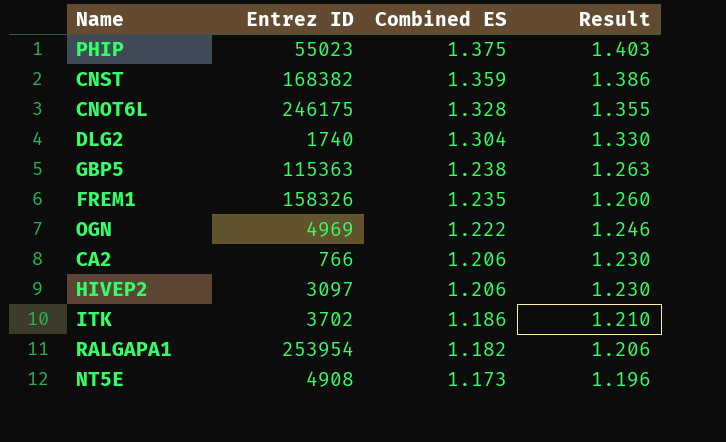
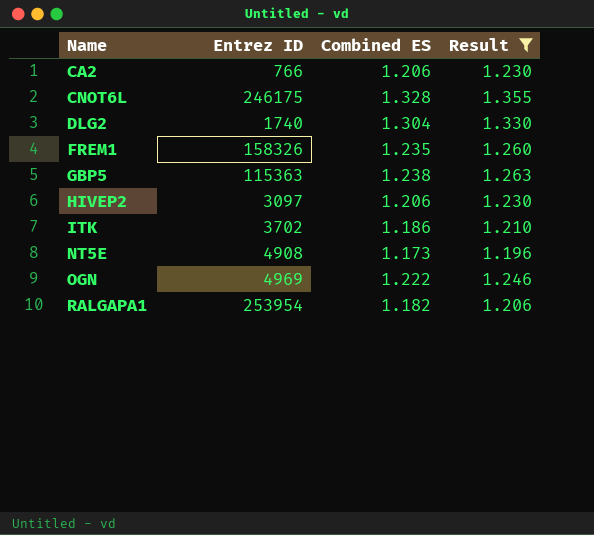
filter: none -> Result <= 1.355
row order: Combined ES descending -> Name ascending

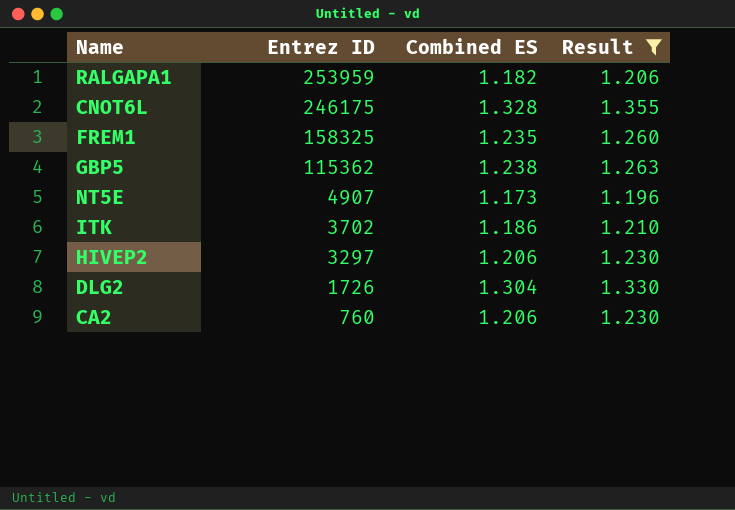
row order: Name ascending -> Entrez ID descending
row OGN: 4969 | 1.222 | 1.246 -> none
RALGAPA1 | Entrez ID: 253954 -> 253959
FREM1 | Entrez ID: 158326 -> 158325
GBP5 | Entrez ID: 115363 -> 115362
NT5E | Entrez ID: 4908 -> 4907
HIVEP2 | Entrez ID: 3097 -> 3297
DLG2 | Entrez ID: 1740 -> 1726
CA2 | Entrez ID: 766 -> 760

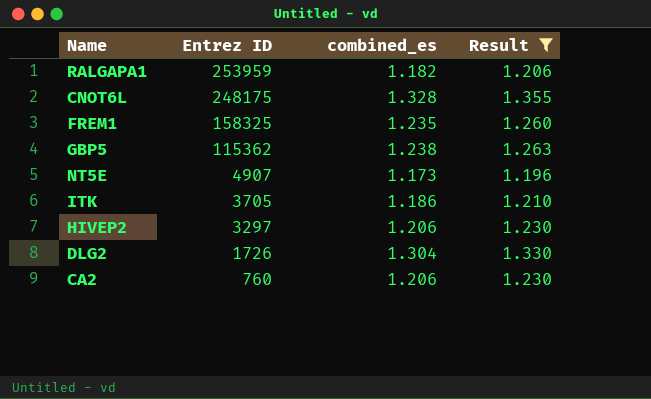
column name: Combined ES -> combined_es
CNOT6L | Entrez ID: 246175 -> 248175
ITK | Entrez ID: 3702 -> 3705

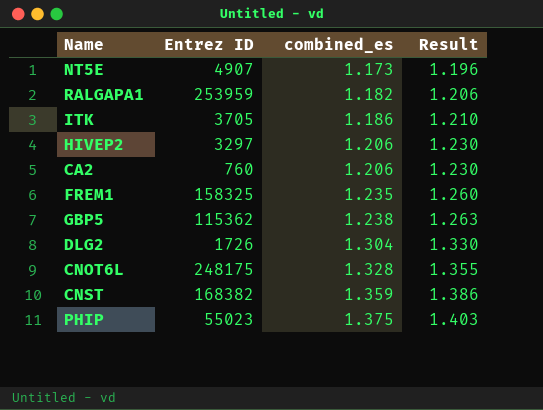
filter: Result <= 1.355 -> none
row order: Entrez ID descending -> combined_es ascending

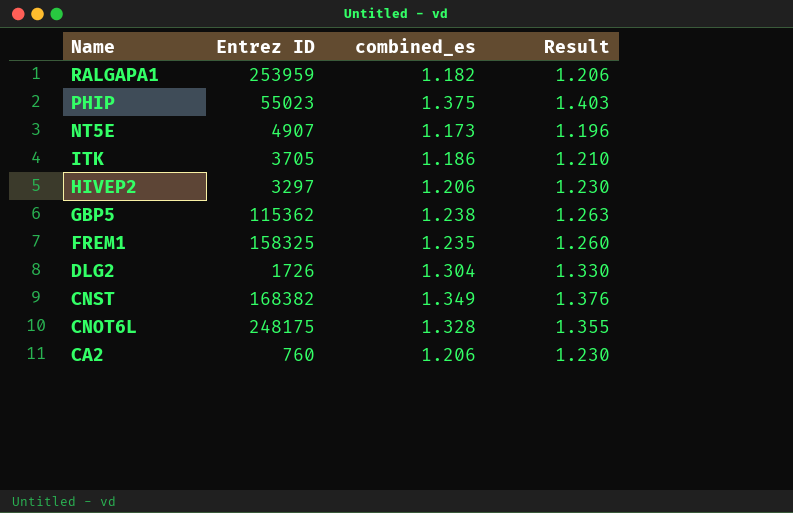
row order: combined_es ascending -> Name descending
CNST | combined_es: 1.359 -> 1.349
CNST | Result: 1.386 -> 1.376

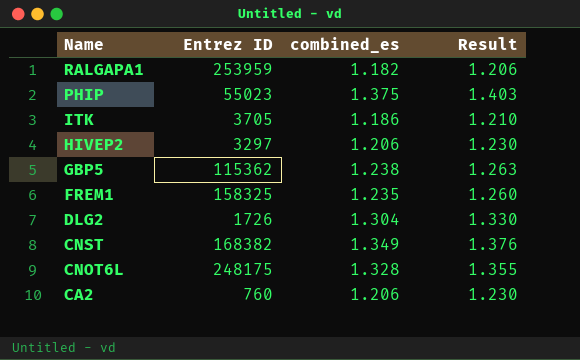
row NT5E: 4907 | 1.173 | 1.196 -> none

